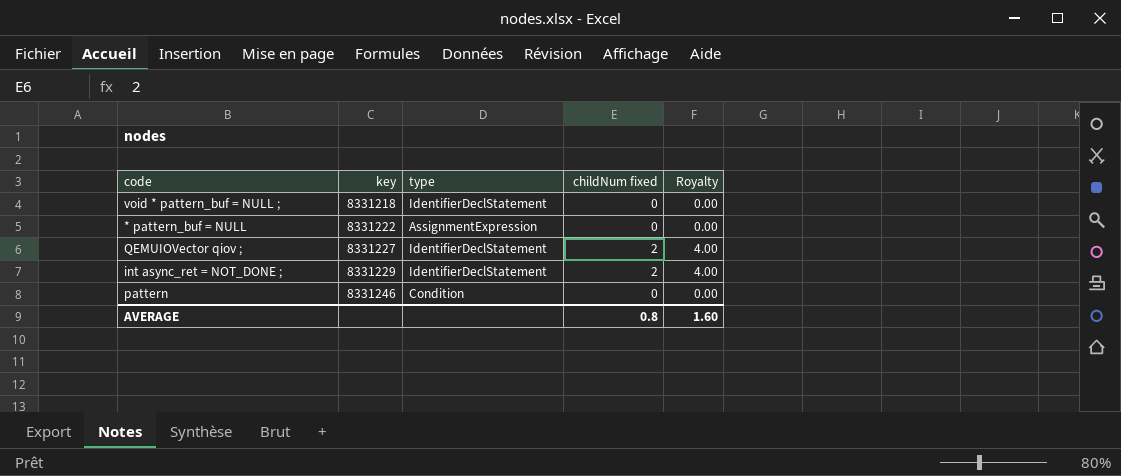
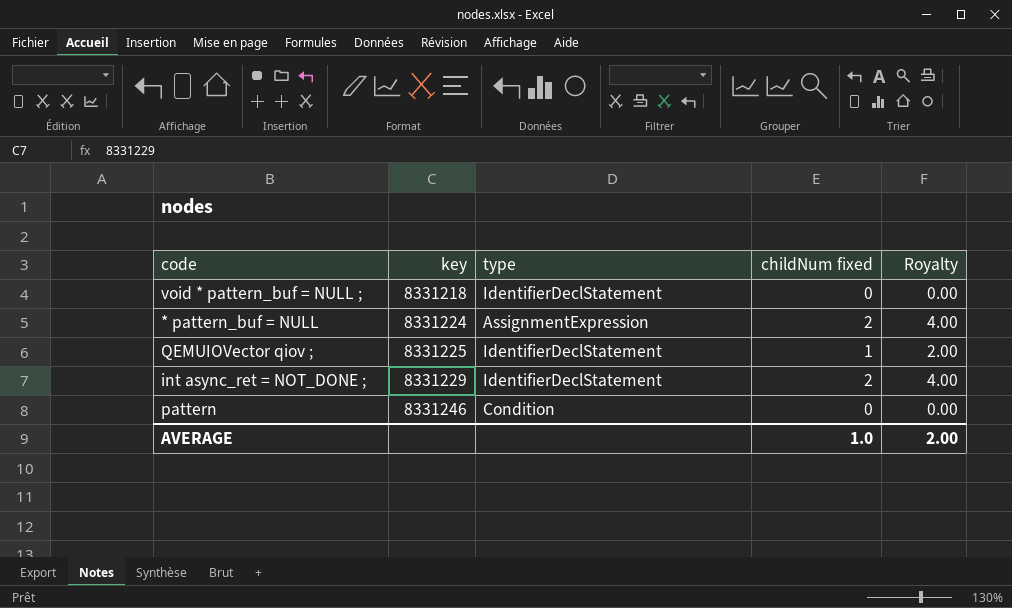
* pattern_buf = NULL | key: 8331222 -> 8331224
* pattern_buf = NULL | childNum fixed: 0 -> 2
* pattern_buf = NULL | Royalty: 0.00 -> 4.00
QEMUIOVector qiov ; | key: 8331227 -> 8331225
QEMUIOVector qiov ; | childNum fixed: 2 -> 1
QEMUIOVector qiov ; | Royalty: 4.00 -> 2.00
AVERAGE | childNum fixed: 0.8 -> 1.0
AVERAGE | Royalty: 1.60 -> 2.00

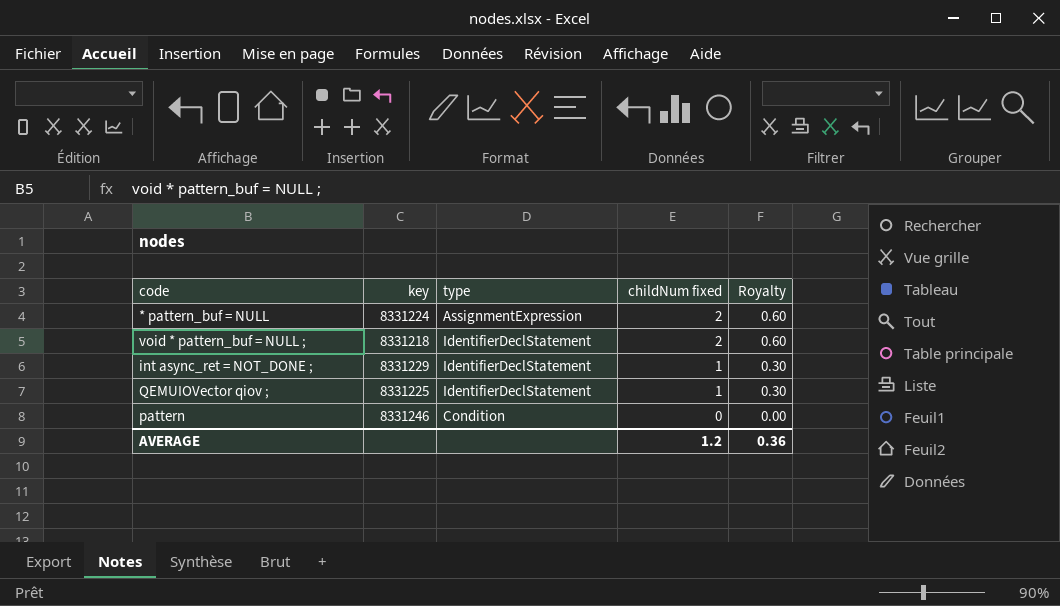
row order: key ascending -> childNum fixed descending
column Royalty | formula: [childNum fixed] * 2 -> [childNum fixed] * 0.3
void * pattern_buf = NULL ; | childNum fixed: 0 -> 2
int async_ret = NOT_DONE ; | childNum fixed: 2 -> 1
AVERAGE | childNum fixed: 1.0 -> 1.2
AVERAGE | Royalty: 2.00 -> 0.36

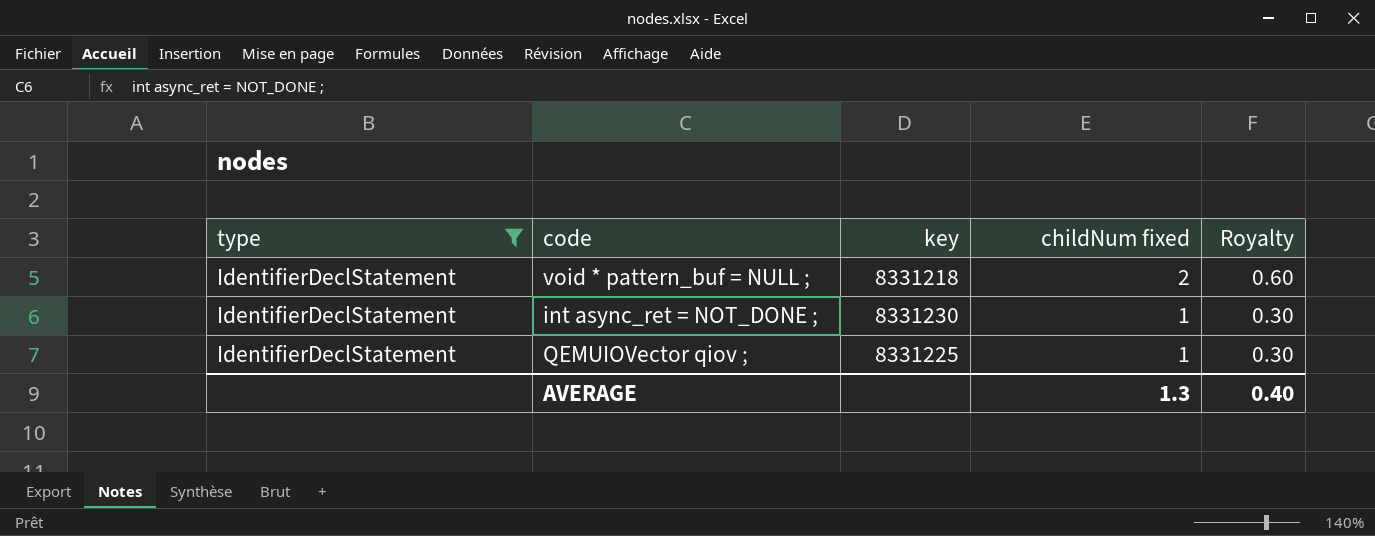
filter: none -> type = IdentifierDeclStatement
column type | position: 3 -> 1
int async_ret = NOT_DONE ; | key: 8331229 -> 8331230
AVERAGE | childNum fixed: 1.2 -> 1.3
AVERAGE | Royalty: 0.36 -> 0.40

